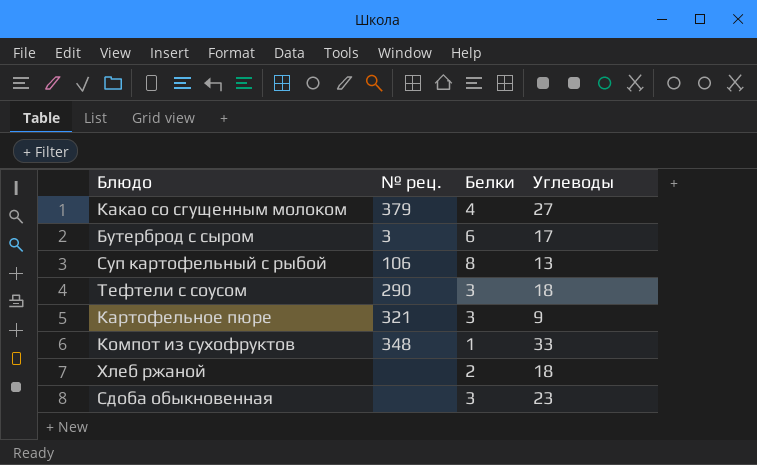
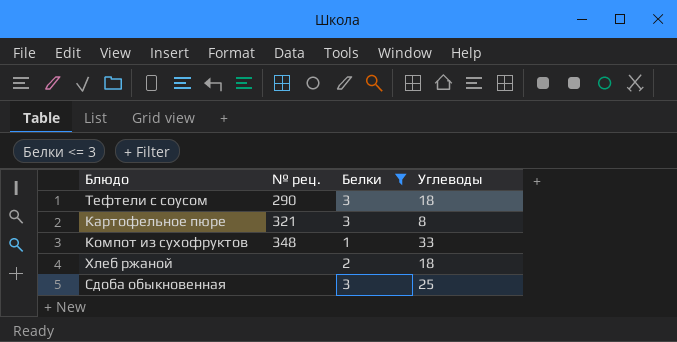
filter: none -> Белки <= 3
Картофельное пюре | Углеводы: 9 -> 8
Сдоба обыкновенная | Углеводы: 23 -> 25

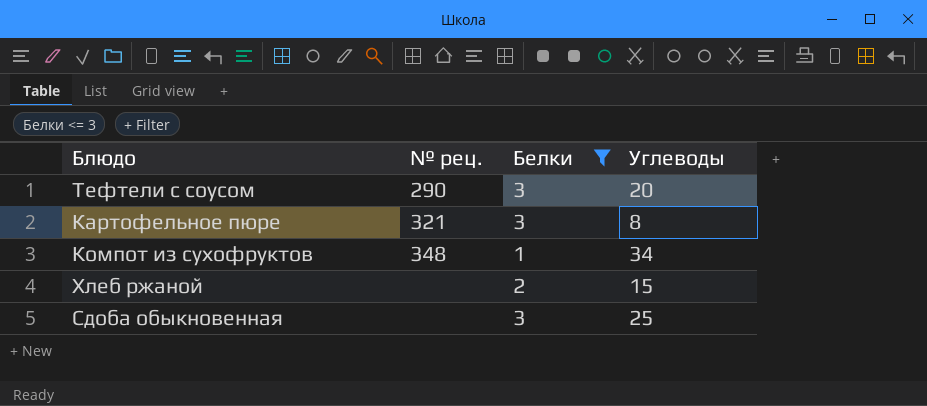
Тефтели с соусом | Углеводы: 18 -> 20
Компот из сухофруктов | Углеводы: 33 -> 34
Хлеб ржаной | Углеводы: 18 -> 15

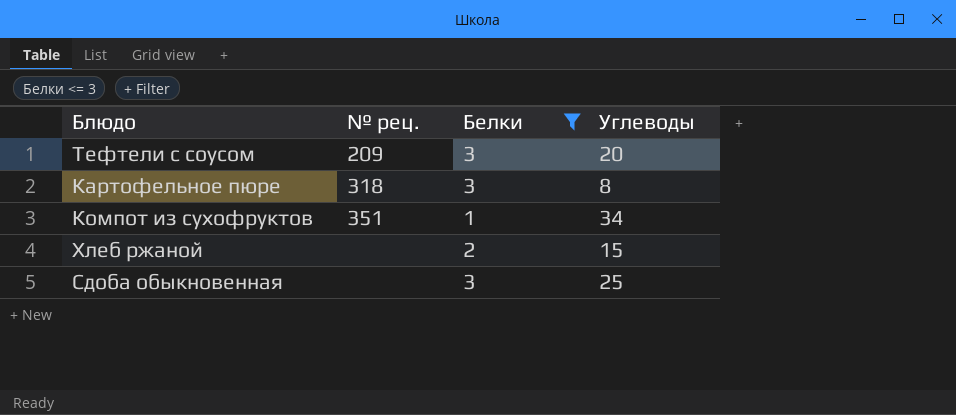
Тефтели с соусом | № рец.: 290 -> 209
Картофельное пюре | № рец.: 321 -> 318
Компот из сухофруктов | № рец.: 348 -> 351

